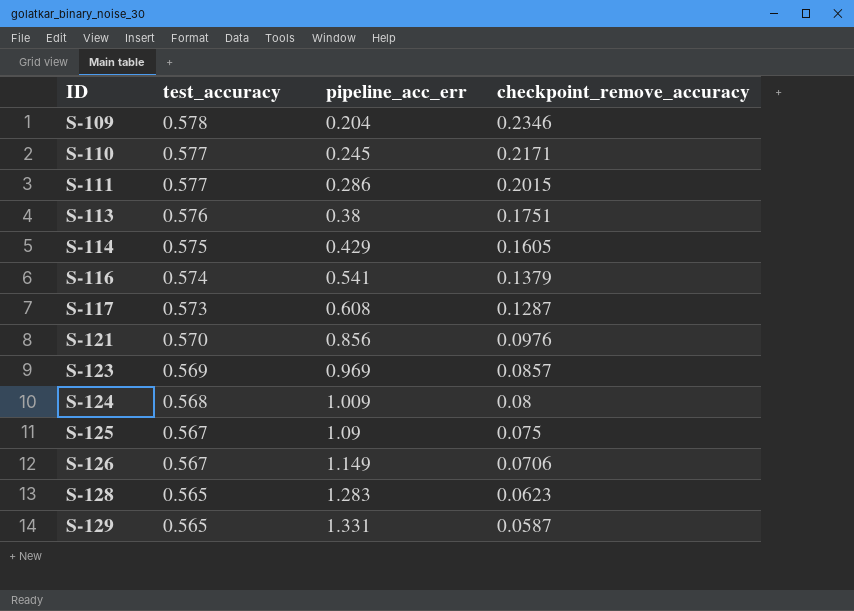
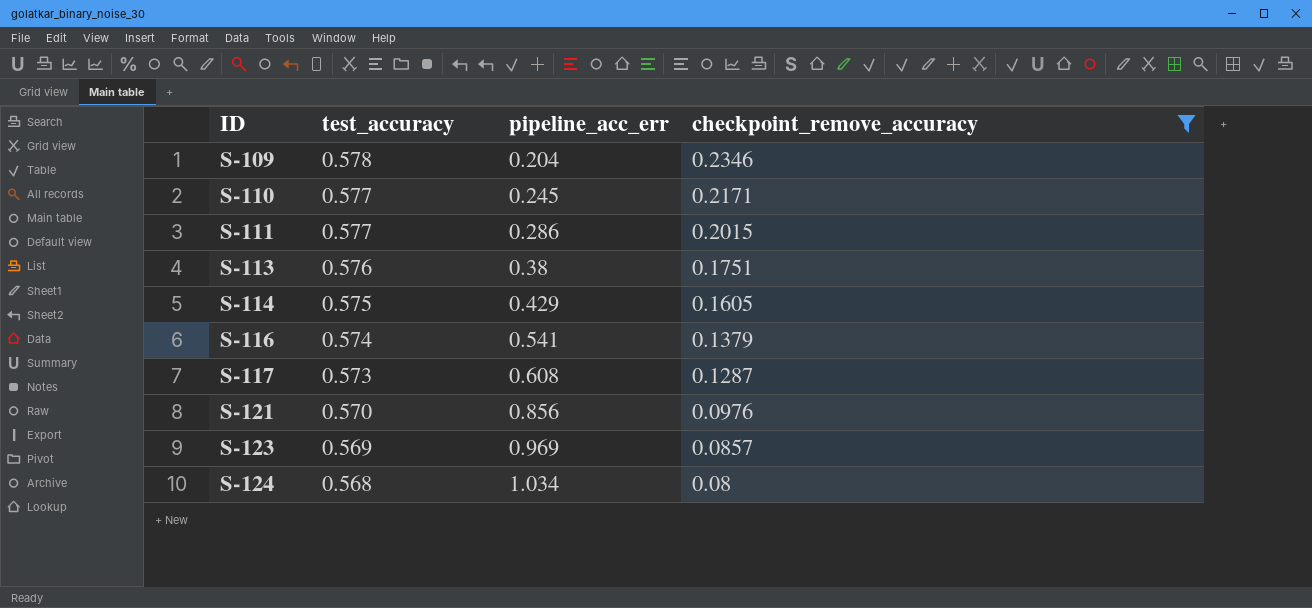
filter: none -> checkpoint_remove_accuracy >= 0.08
S-124 | pipeline_acc_err: 1.009 -> 1.034

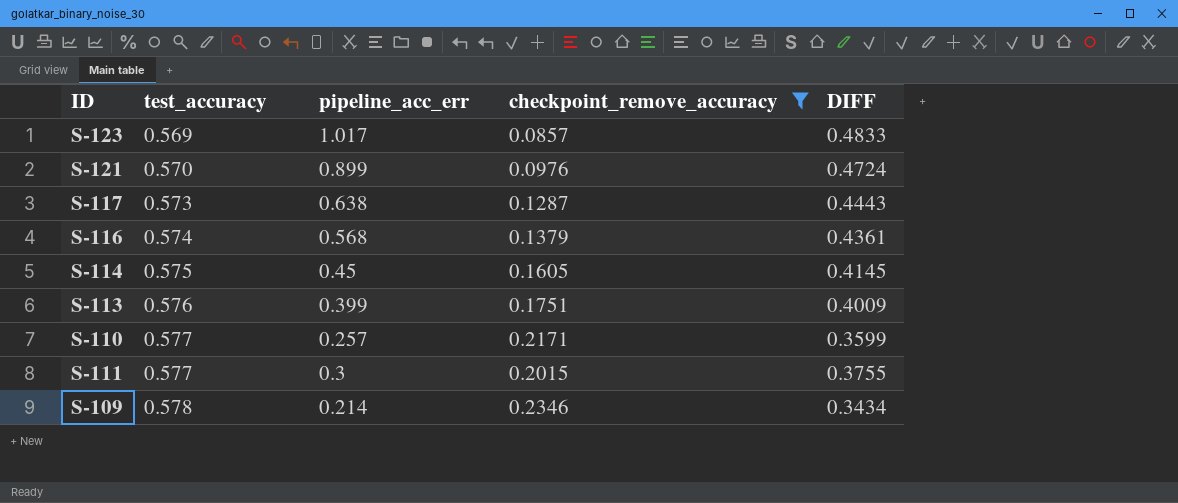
row order: ID ascending -> test_accuracy ascending
column DIFF | formula: none -> [test_accuracy] - [checkpoint_remove_accuracy]
row S-124: 0.568 | 1.034 | 0.08 -> none
S-123 | pipeline_acc_err: 0.969 -> 1.017
S-121 | pipeline_acc_err: 0.856 -> 0.899
S-117 | pipeline_acc_err: 0.608 -> 0.638
S-116 | pipeline_acc_err: 0.541 -> 0.568
S-114 | pipeline_acc_err: 0.429 -> 0.45
S-113 | pipeline_acc_err: 0.38 -> 0.399
S-110 | pipeline_acc_err: 0.245 -> 0.257
S-111 | pipeline_acc_err: 0.286 -> 0.3
S-109 | pipeline_acc_err: 0.204 -> 0.214

